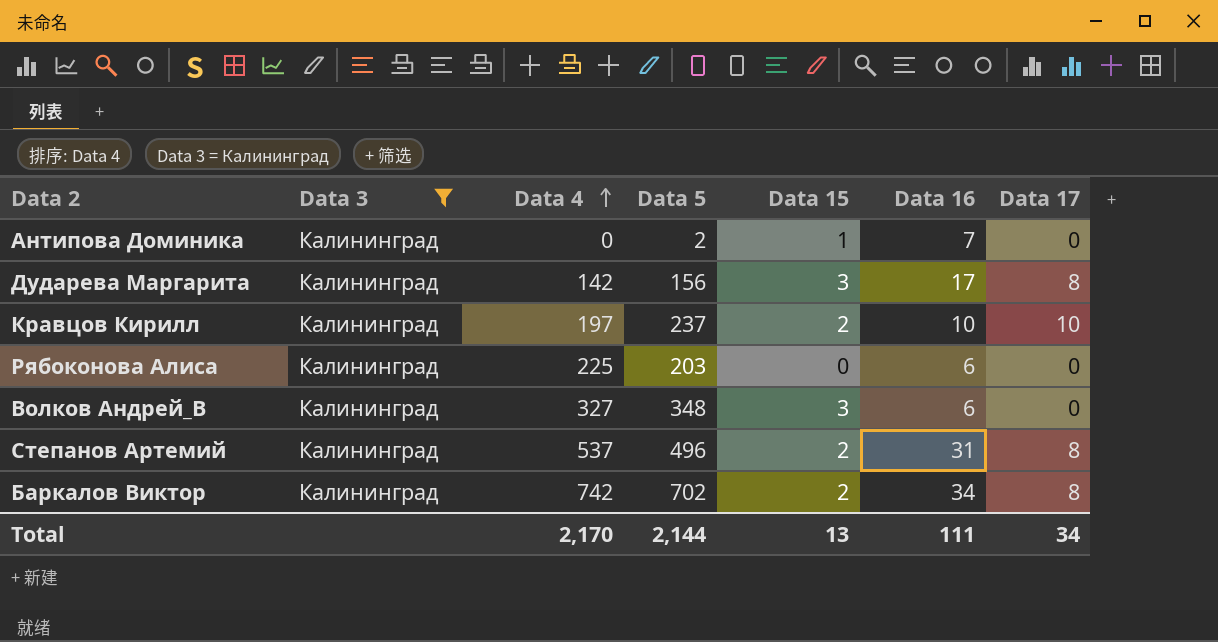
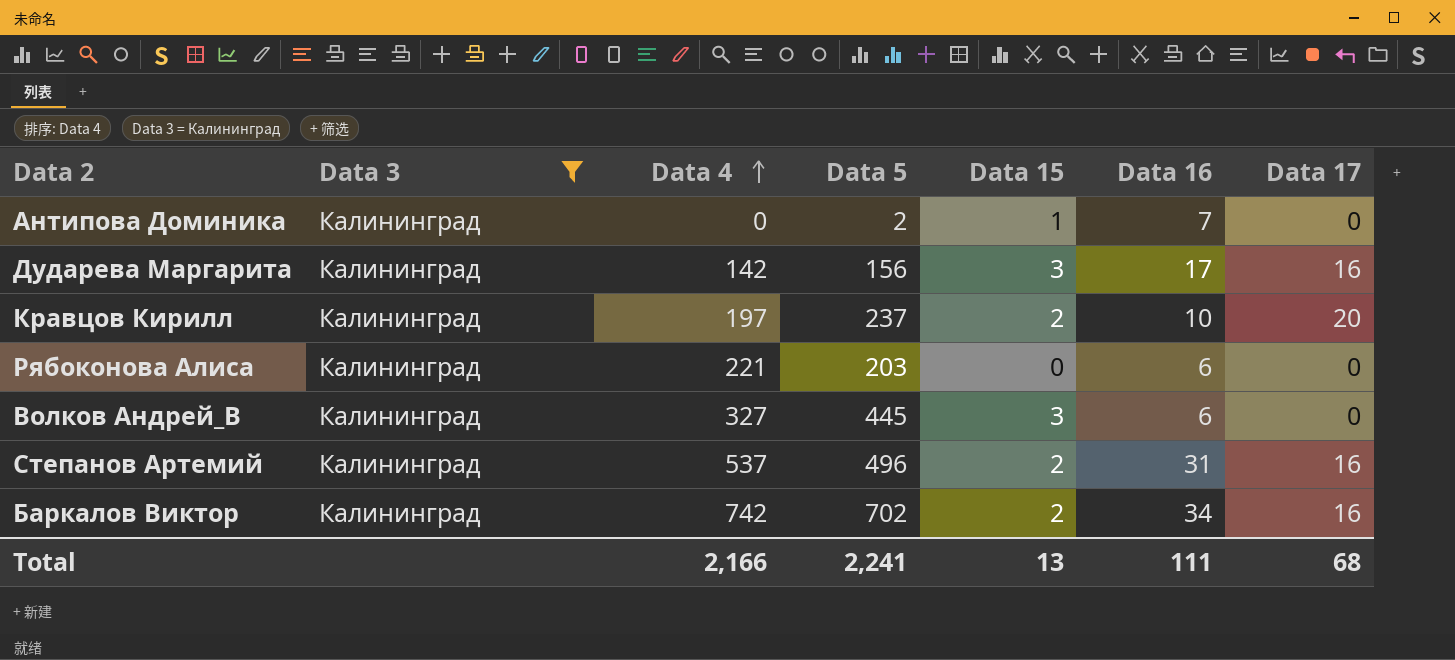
Дударева Маргарита | Data 17: 8 -> 16
Кравцов Кирилл | Data 17: 10 -> 20
Рябоконова Алиса | Data 4: 225 -> 221
Волков Андрей_В | Data 5: 348 -> 445
Степанов Артемий | Data 17: 8 -> 16
Баркалов Виктор | Data 17: 8 -> 16
Total | Data 4: 2,170 -> 2,166
Total | Data 5: 2,144 -> 2,241
Total | Data 17: 34 -> 68

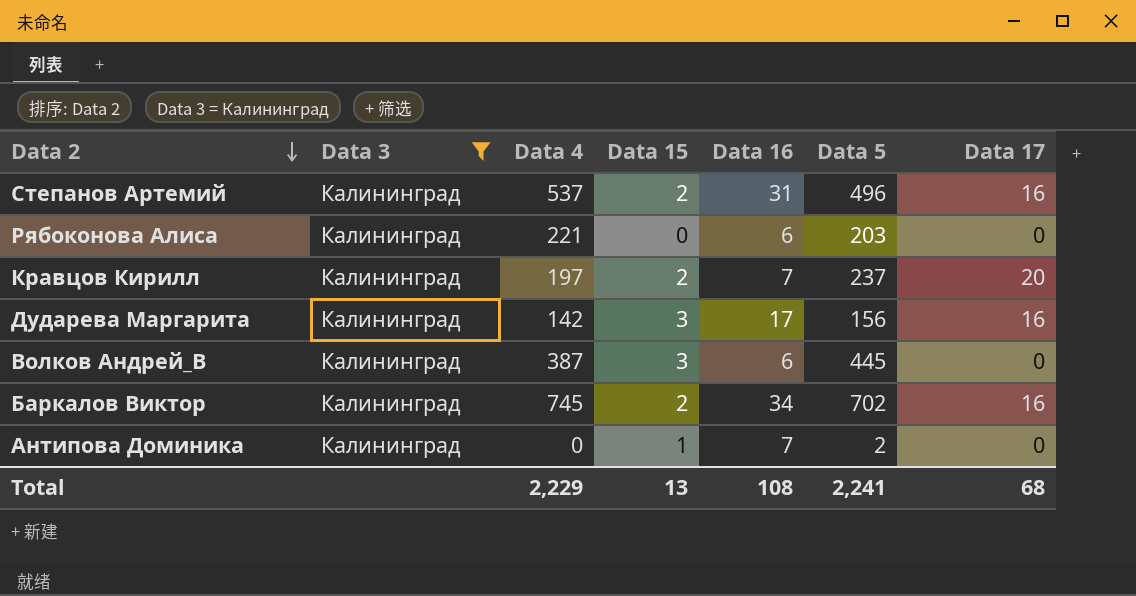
row order: Data 4 ascending -> Data 2 descending
column Data 5 | position: 4 -> 6
Кравцов Кирилл | Data 16: 10 -> 7
Волков Андрей_В | Data 4: 327 -> 387
Баркалов Виктор | Data 4: 742 -> 745
Total | Data 4: 2,166 -> 2,229
Total | Data 16: 111 -> 108

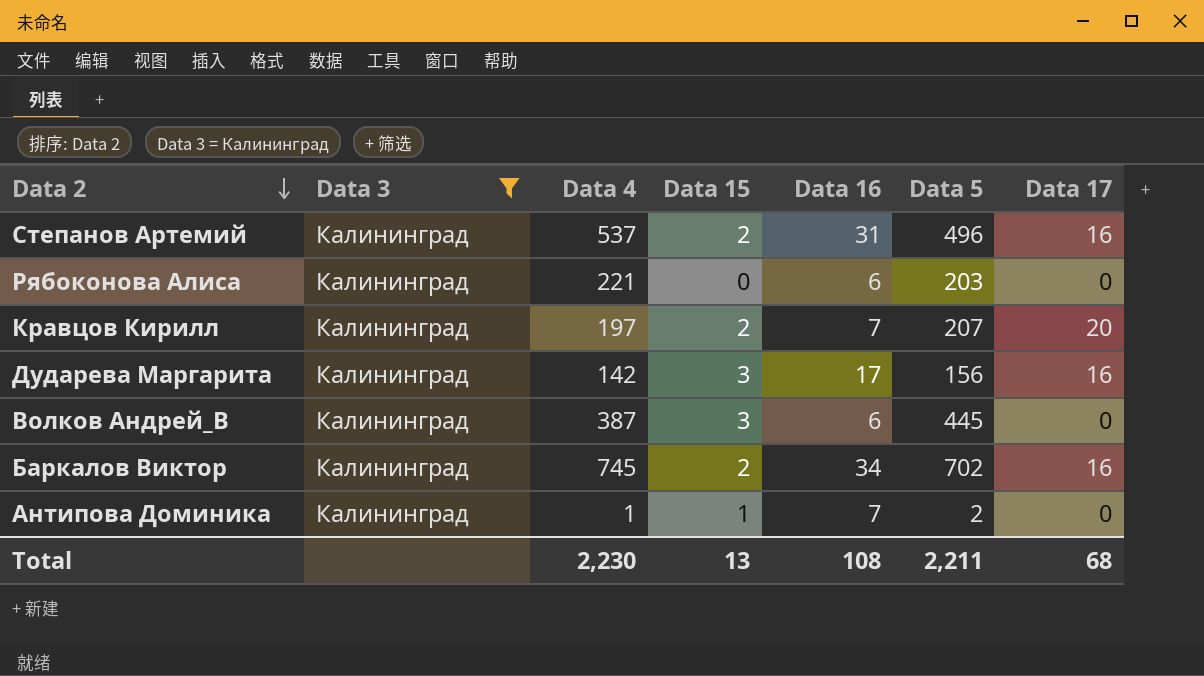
Кравцов Кирилл | Data 5: 237 -> 207
Антипова Доминика | Data 4: 0 -> 1
Total | Data 4: 2,229 -> 2,230
Total | Data 5: 2,241 -> 2,211

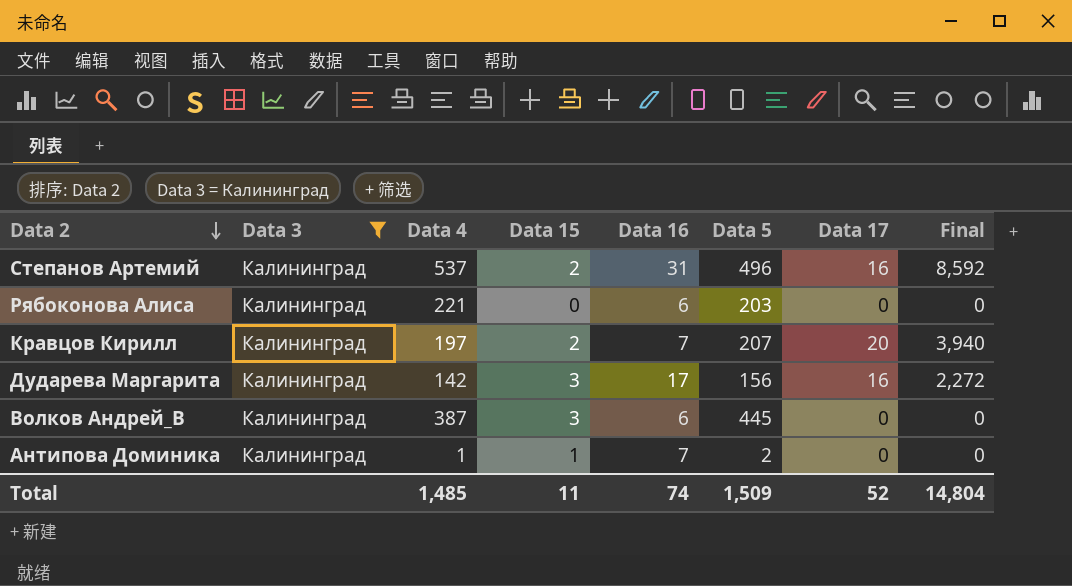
column Final | formula: none -> [Data 4] * [Data 17]
row Баркалов Виктор: Калининград | 745 | 2 | 34 | 702 | 16 -> none
Total | Data 4: 2,230 -> 1,485
Total | Data 15: 13 -> 11
Total | Data 16: 108 -> 74
Total | Data 5: 2,211 -> 1,509
Total | Data 17: 68 -> 52

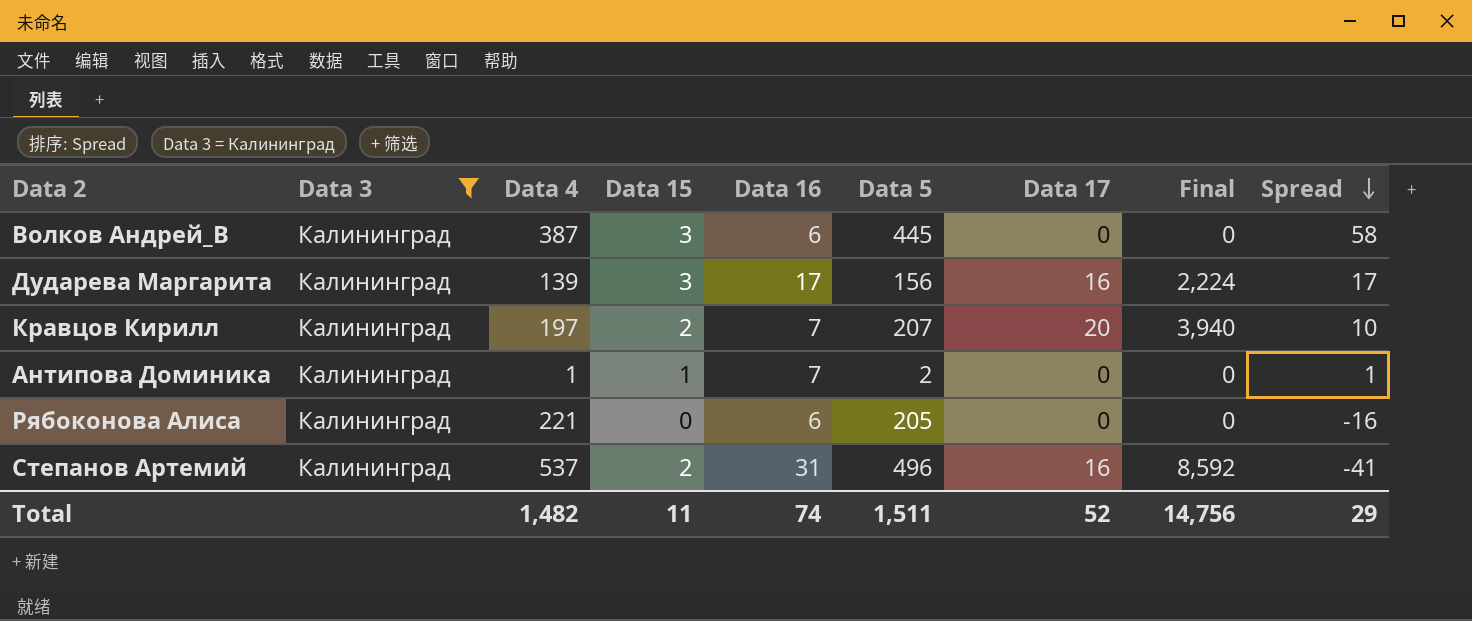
row order: Data 2 descending -> Spread descending
column Spread | formula: none -> [Data 5] - [Data 4]
Дударева Маргарита | Data 4: 142 -> 139
Дударева Маргарита | Final: 2,272 -> 2,224
Рябоконова Алиса | Data 5: 203 -> 205
Total | Data 4: 1,485 -> 1,482
Total | Data 5: 1,509 -> 1,511
Total | Final: 14,804 -> 14,756

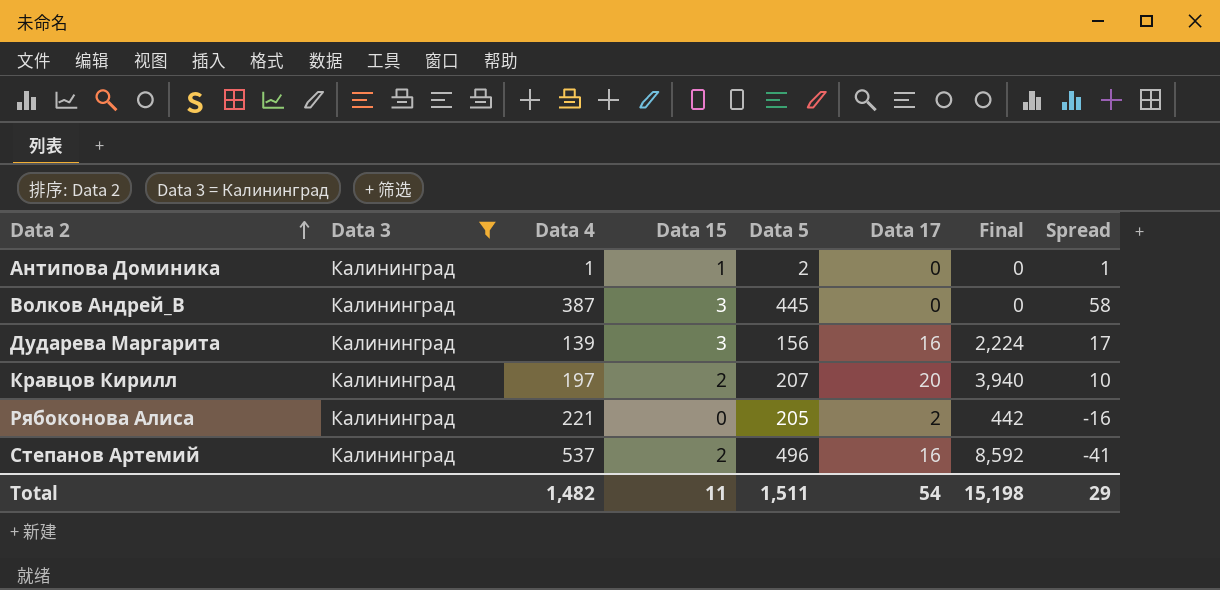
row order: Spread descending -> Data 2 ascending
column Data 16 | position: 5 -> none
Рябоконова Алиса | Data 17: 0 -> 2
Рябоконова Алиса | Final: 0 -> 442
Total | Data 17: 52 -> 54
Total | Final: 14,756 -> 15,198

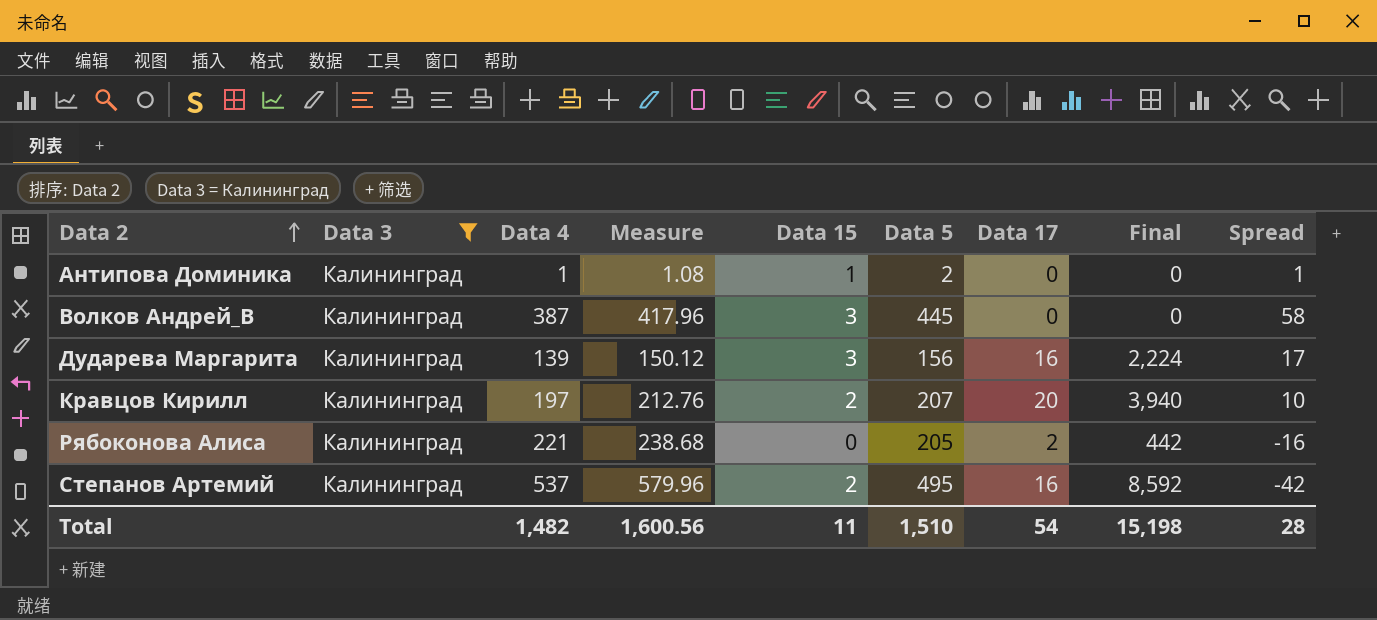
column Measure | formula: none -> [Data 4] * 1.08
Степанов Артемий | Data 5: 496 -> 495
Степанов Артемий | Spread: -41 -> -42
Total | Data 5: 1,511 -> 1,510
Total | Spread: 29 -> 28

